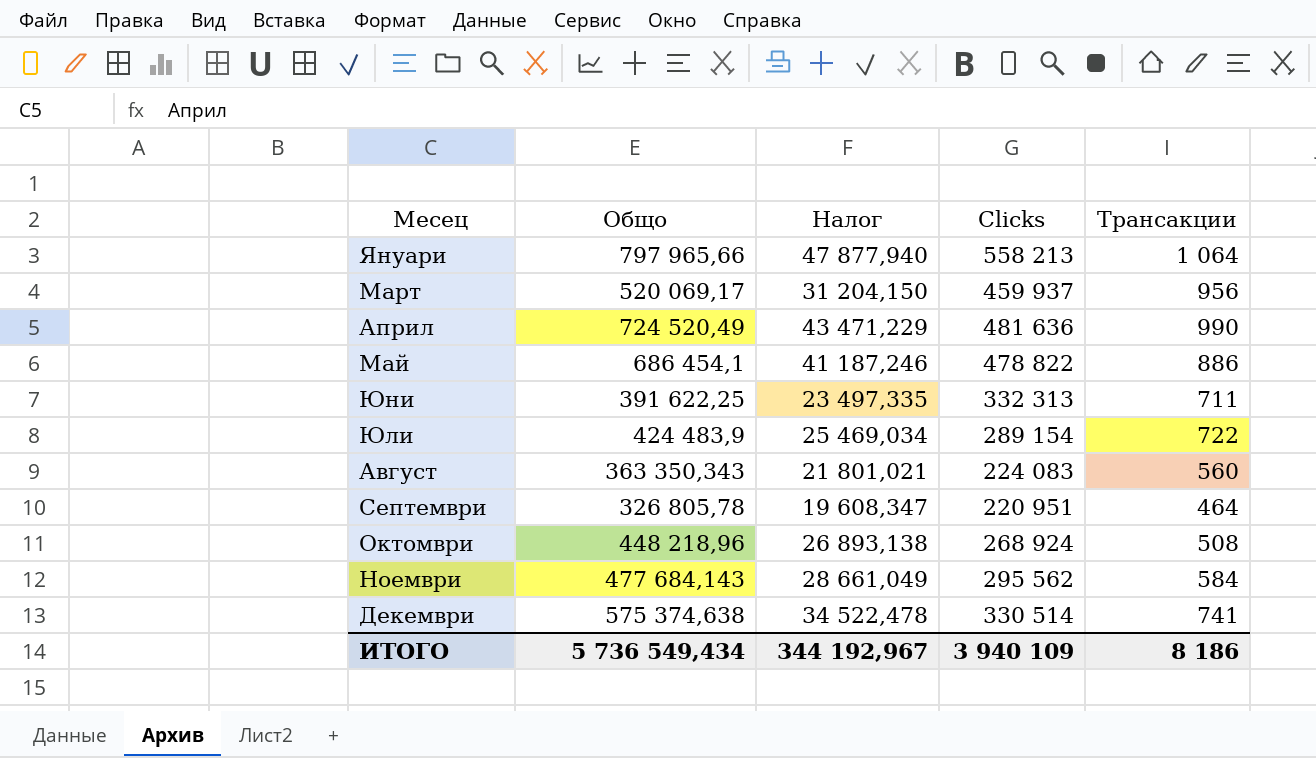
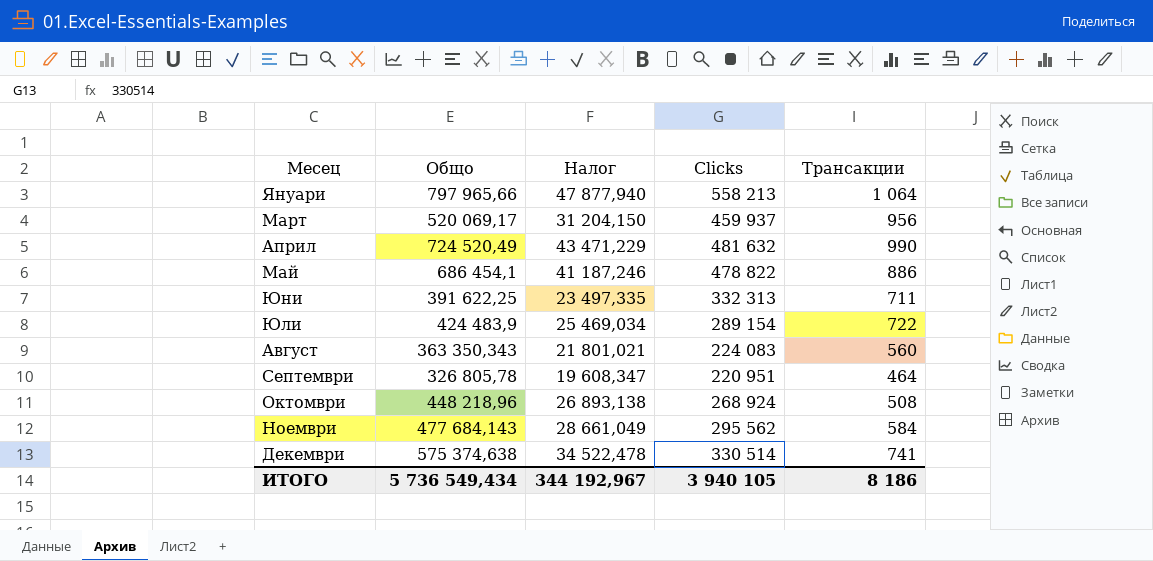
Април | Clicks: 481 636 -> 481 632
ИТОГО | Clicks: 3 940 109 -> 3 940 105

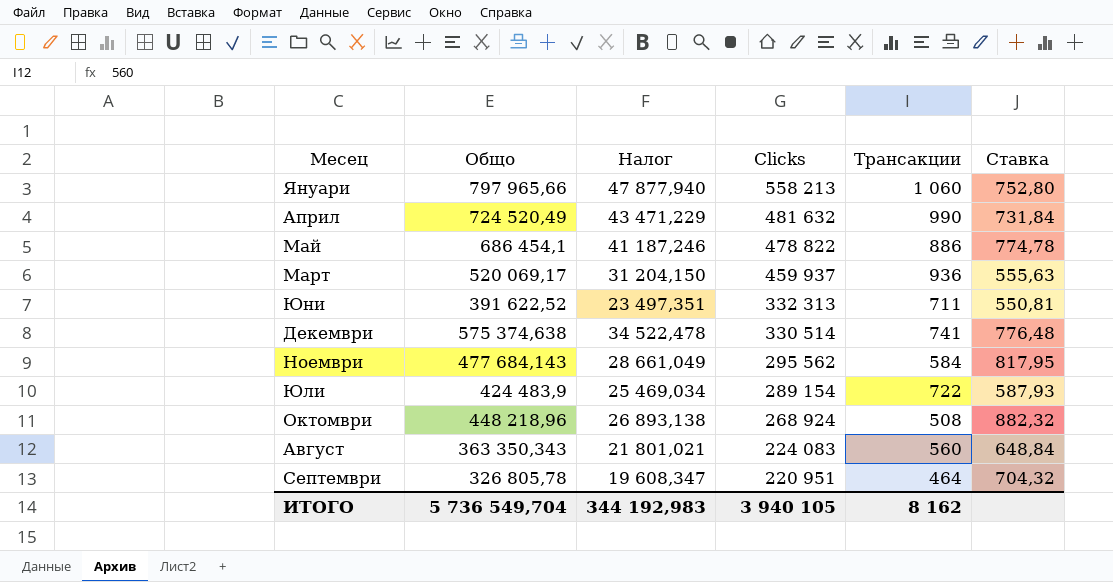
row order: none -> Clicks descending
column Ставка | formula: none -> [Общо] / [Трансакции]
Януари | Трансакции: 1 064 -> 1 060
Март | Трансакции: 956 -> 936
Юни | Общо: 391 622,25 -> 391 622,52
Юни | Налог: 23 497,335 -> 23 497,351
ИТОГО | Общо: 5 736 549,434 -> 5 736 549,704
ИТОГО | Налог: 344 192,967 -> 344 192,983
ИТОГО | Трансакции: 8 186 -> 8 162

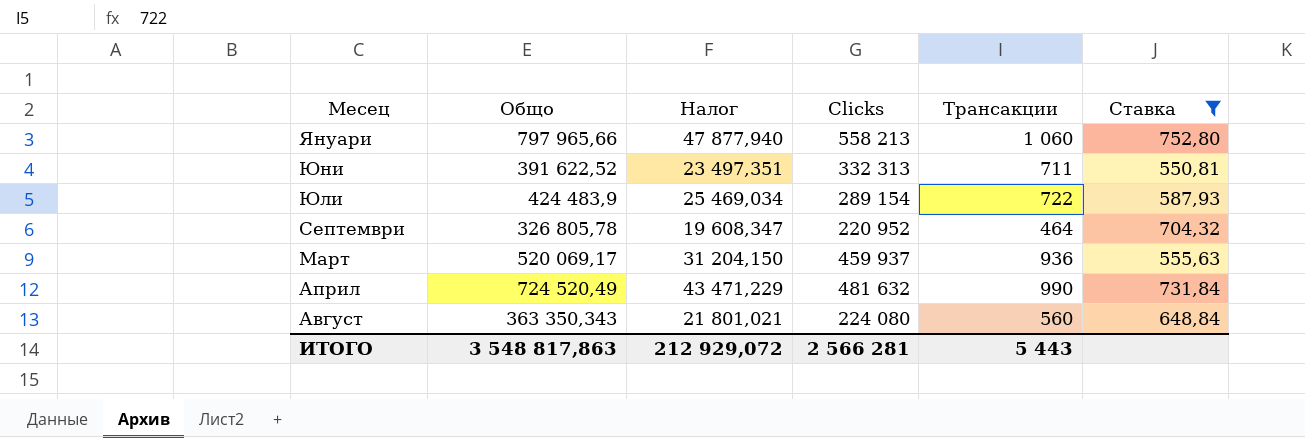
filter: none -> Ставка <= 752,80
row order: Clicks descending -> Месец descending
Септември | Clicks: 220 951 -> 220 952
Август | Clicks: 224 083 -> 224 080
ИТОГО | Общо: 5 736 549,704 -> 3 548 817,863
ИТОГО | Налог: 344 192,983 -> 212 929,072
ИТОГО | Clicks: 3 940 105 -> 2 566 281
ИТОГО | Трансакции: 8 162 -> 5 443

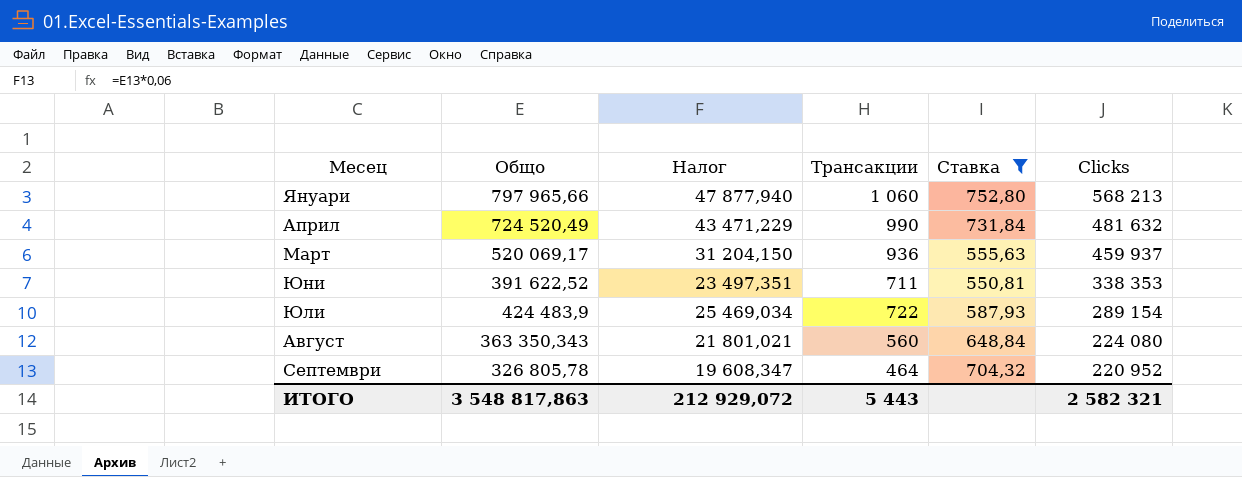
row order: Месец descending -> Clicks descending
column Clicks | position: 4 -> 6
Януари | Clicks: 558 213 -> 568 213
Юни | Clicks: 332 313 -> 338 353
ИТОГО | Clicks: 2 566 281 -> 2 582 321

